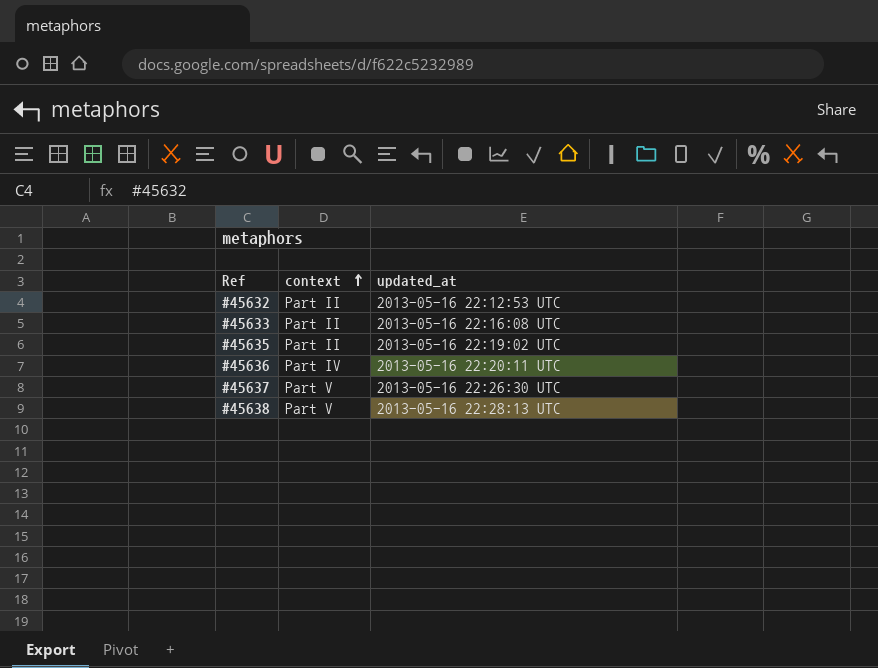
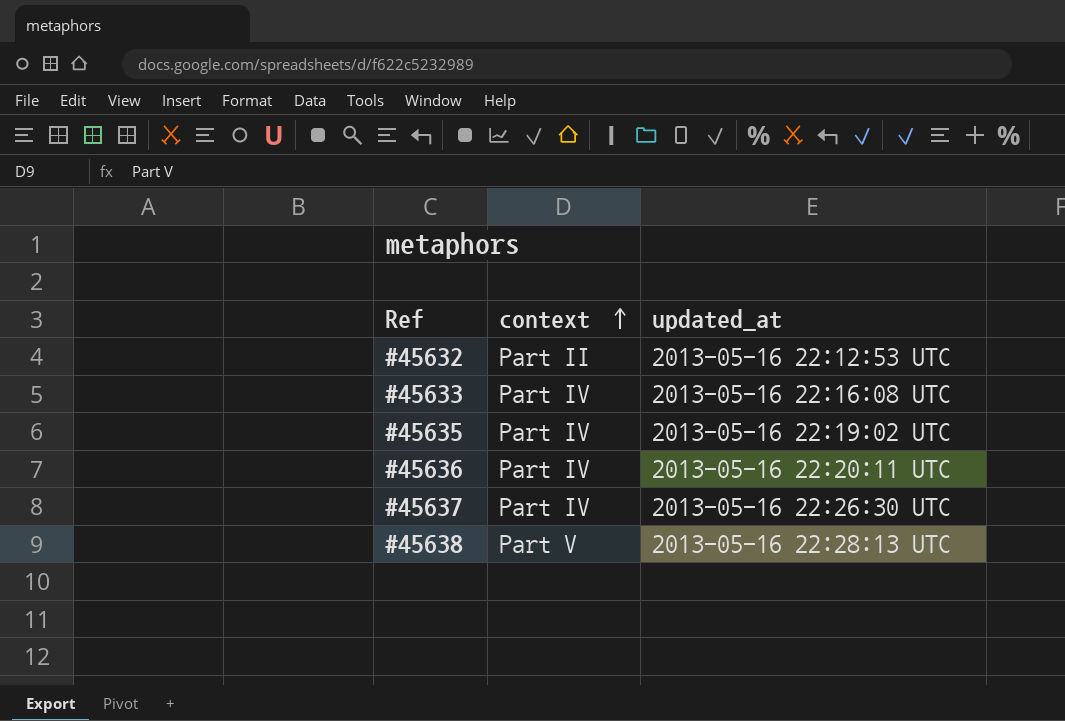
#45633 | context: Part II -> Part IV
#45635 | context: Part II -> Part IV
#45637 | context: Part V -> Part IV

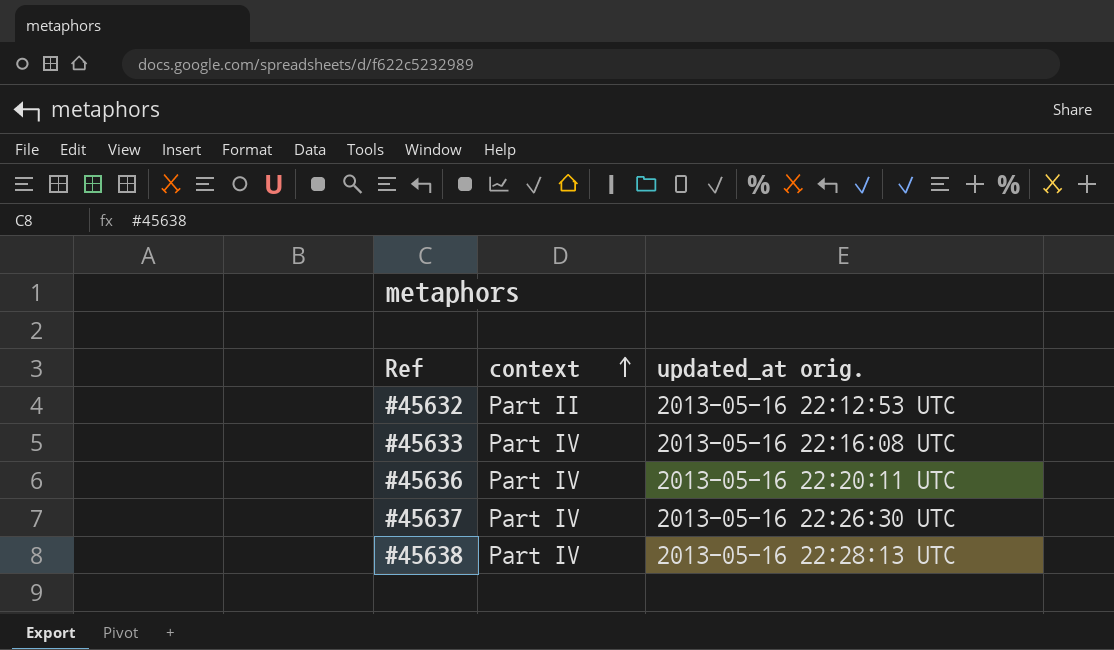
column name: updated_at -> updated_at orig.
row #45635: Part IV | 2013-05-16 22:19:02 UTC -> none
#45638 | context: Part V -> Part IV

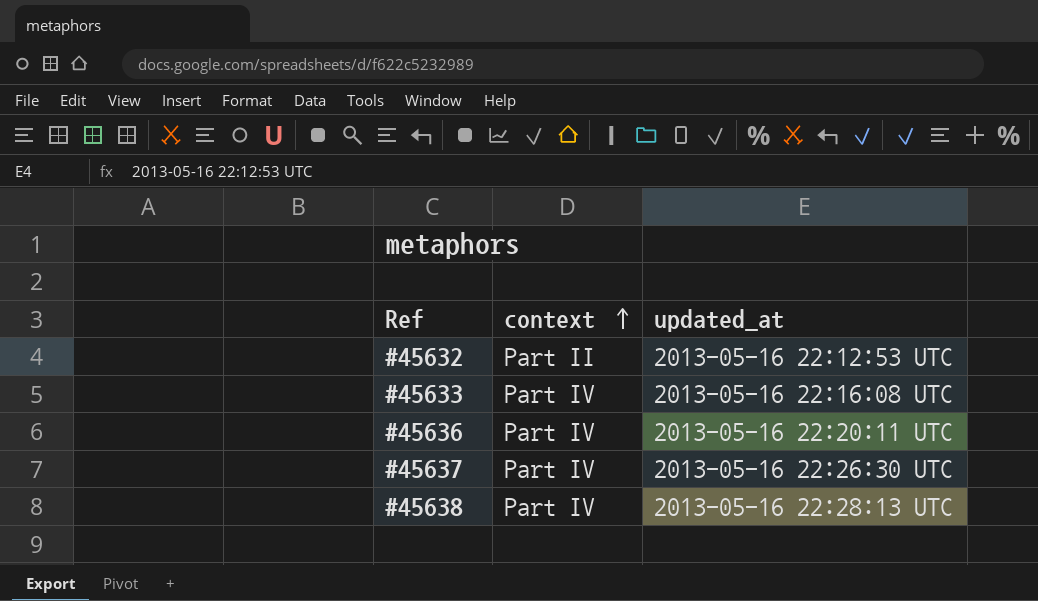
column name: updated_at orig. -> updated_at

